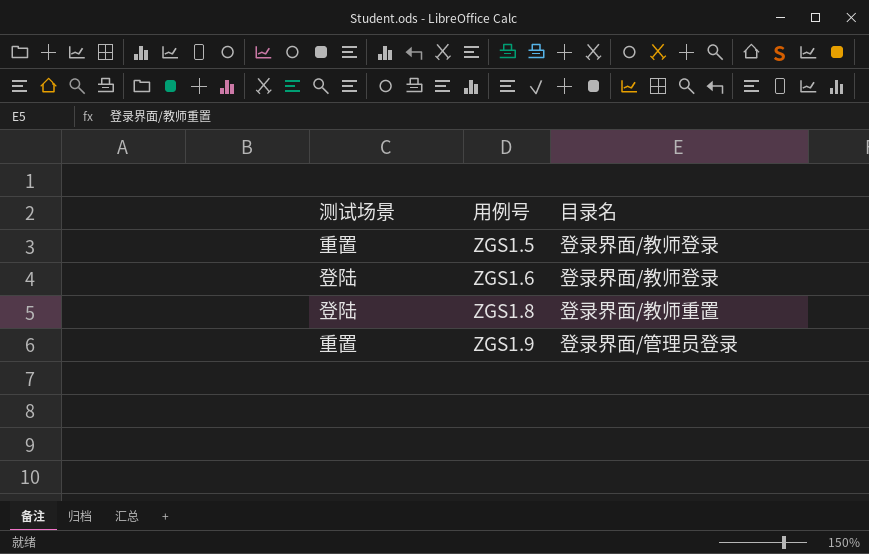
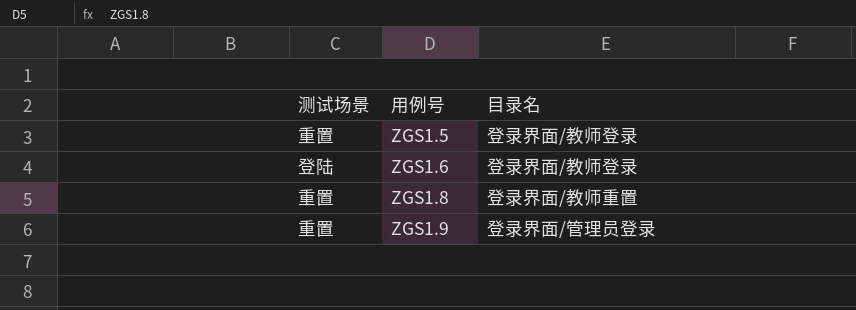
ZGS1.8 | 测试场景: 登陆 -> 重置

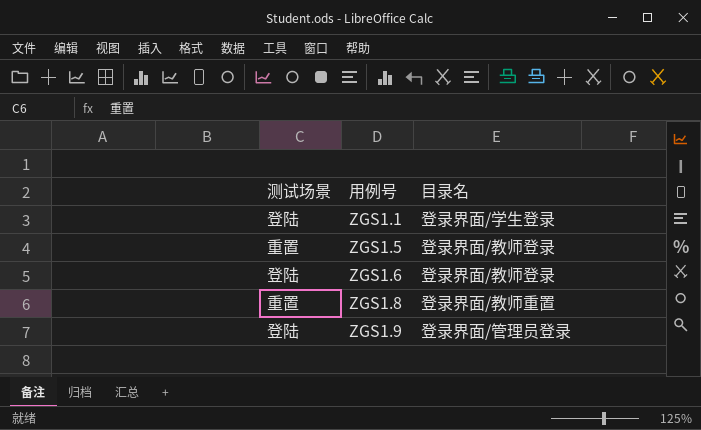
row ZGS1.1: none -> 登陆 | 登录界面/学生登录
ZGS1.9 | 测试场景: 重置 -> 登陆

